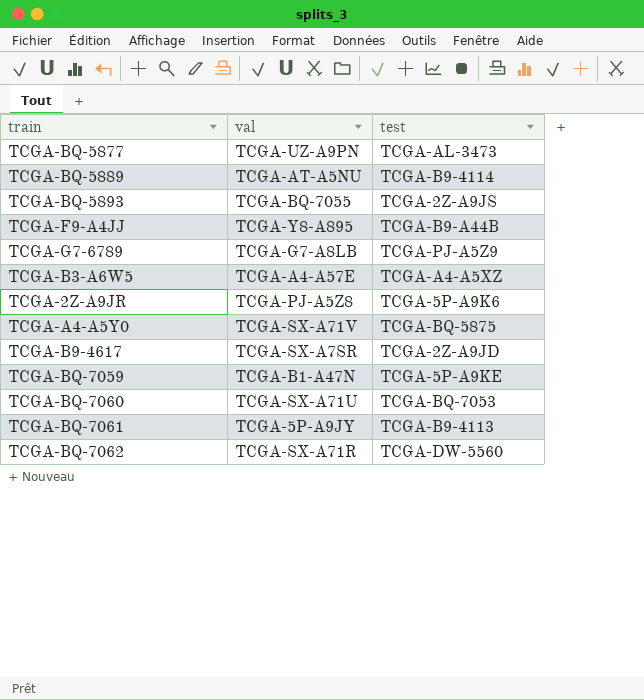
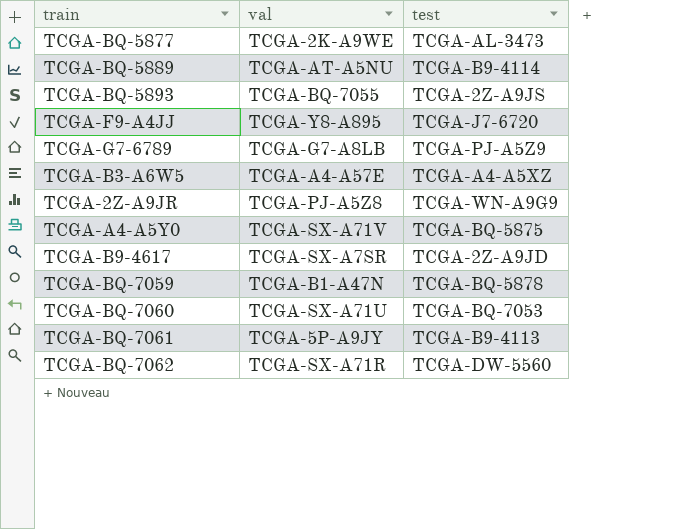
TCGA-BQ-5877 | val: TCGA-UZ-A9PN -> TCGA-2K-A9WE
TCGA-F9-A4JJ | test: TCGA-B9-A44B -> TCGA-J7-6720
TCGA-2Z-A9JR | test: TCGA-5P-A9K6 -> TCGA-WN-A9G9
TCGA-BQ-7059 | test: TCGA-5P-A9KE -> TCGA-BQ-5878

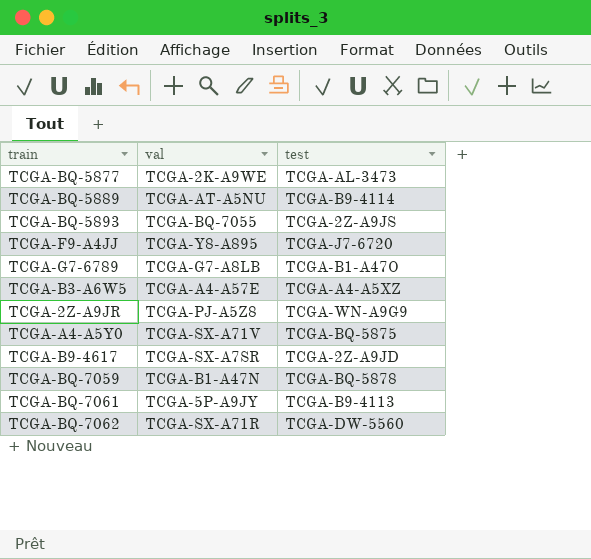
row TCGA-BQ-7060: TCGA-SX-A71U | TCGA-BQ-7053 -> none
TCGA-G7-6789 | test: TCGA-PJ-A5Z9 -> TCGA-B1-A47O

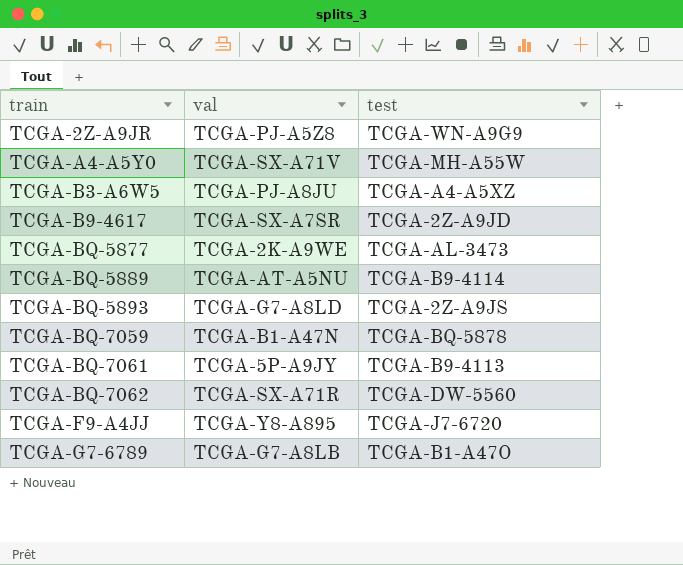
row order: none -> train ascending
TCGA-A4-A5Y0 | test: TCGA-BQ-5875 -> TCGA-MH-A55W
TCGA-B3-A6W5 | val: TCGA-A4-A57E -> TCGA-PJ-A8JU
TCGA-BQ-5893 | val: TCGA-BQ-7055 -> TCGA-G7-A8LD

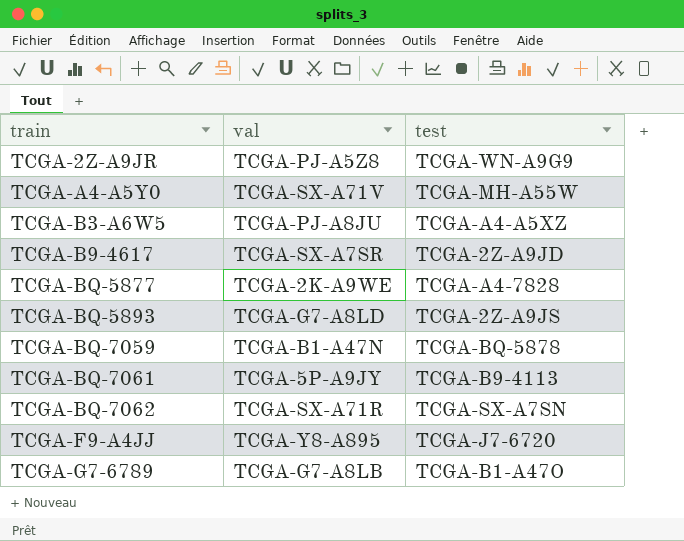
row TCGA-BQ-5889: TCGA-AT-A5NU | TCGA-B9-4114 -> none
TCGA-BQ-5877 | test: TCGA-AL-3473 -> TCGA-A4-7828
TCGA-BQ-7062 | test: TCGA-DW-5560 -> TCGA-SX-A7SN

